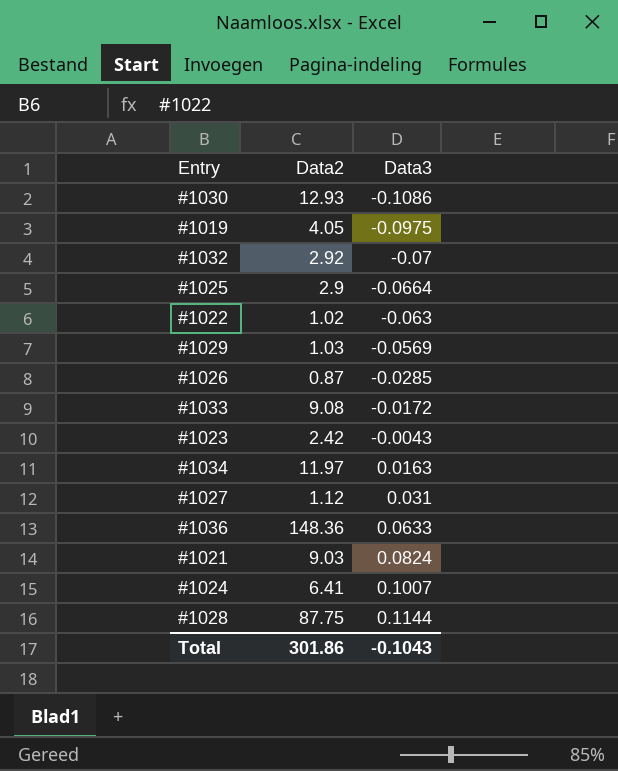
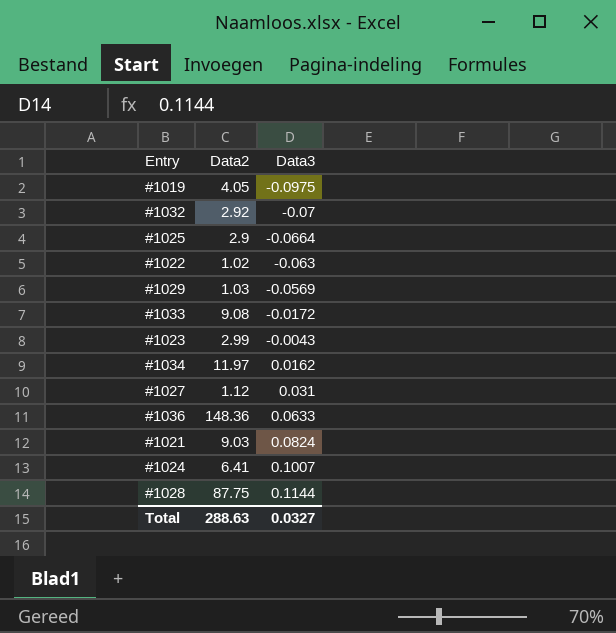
row #1030: 12.93 | -0.1086 -> none
row #1026: 0.87 | -0.0285 -> none
#1023 | Data2: 2.42 -> 2.99
#1034 | Data3: 0.0163 -> 0.0162
Total | Data2: 301.86 -> 288.63
Total | Data3: -0.1043 -> 0.0327

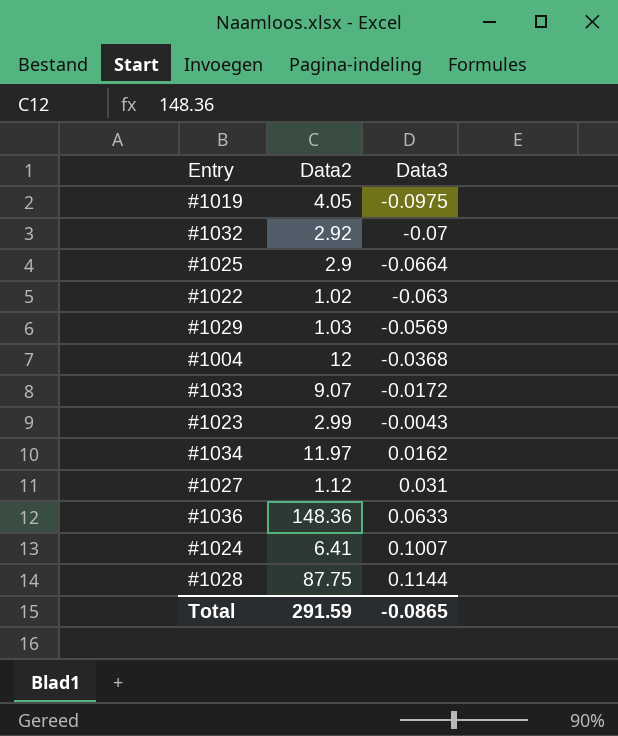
row #1021: 9.03 | 0.0824 -> none
row #1004: none -> 12 | -0.0368
#1033 | Data2: 9.08 -> 9.07
Total | Data2: 288.63 -> 291.59
Total | Data3: 0.0327 -> -0.0865

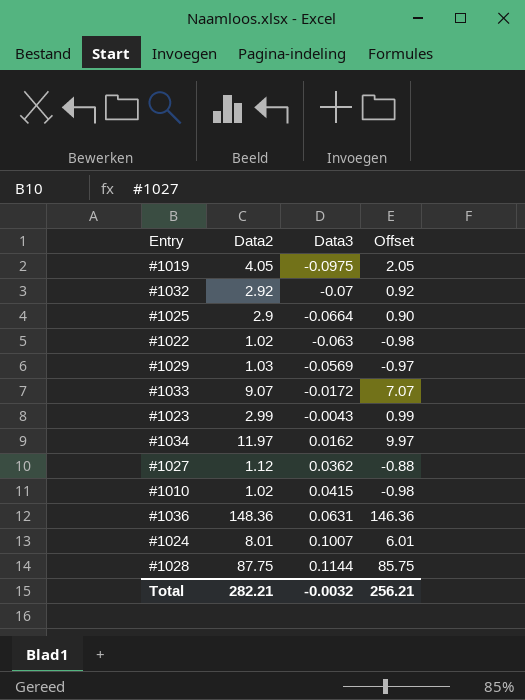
column Offset | formula: none -> [Data2] - 2
row #1004: 12 | -0.0368 -> none
#1027 | Data3: 0.031 -> 0.0362
row #1010: none -> 1.02 | 0.0415 | -0.98
#1036 | Data3: 0.0633 -> 0.0631
#1024 | Data2: 6.41 -> 8.01
Total | Data2: 291.59 -> 282.21
Total | Data3: -0.0865 -> -0.0032

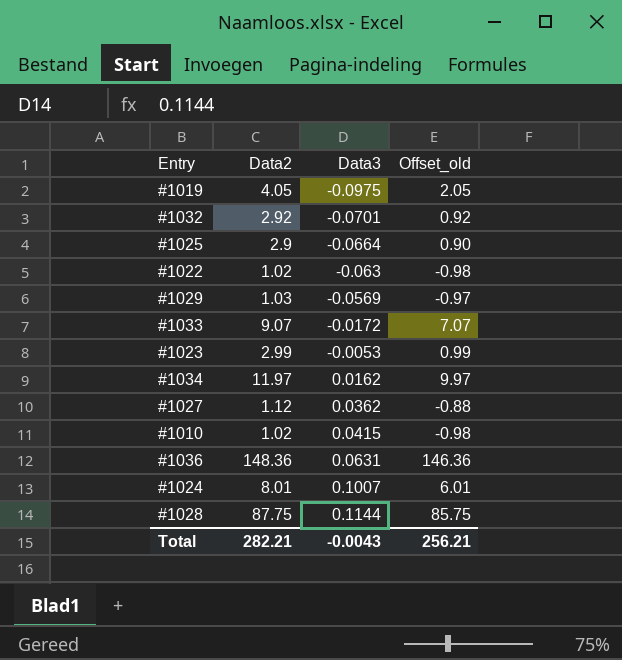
column name: Offset -> Offset_old
#1032 | Data3: -0.07 -> -0.0701
#1023 | Data3: -0.0043 -> -0.0053
Total | Data3: -0.0032 -> -0.0043

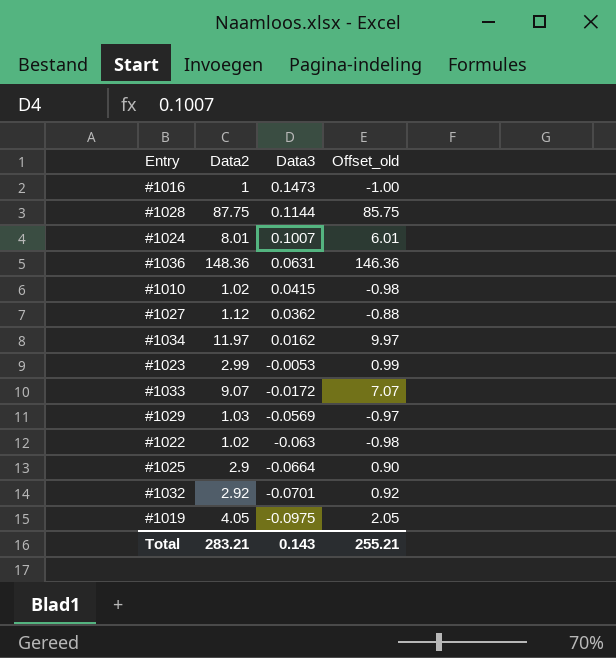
row order: Data3 ascending -> Data3 descending
row #1016: none -> 1 | 0.1473 | -1.00
Total | Data2: 282.21 -> 283.21
Total | Data3: -0.0043 -> 0.143
Total | Offset_old: 256.21 -> 255.21

